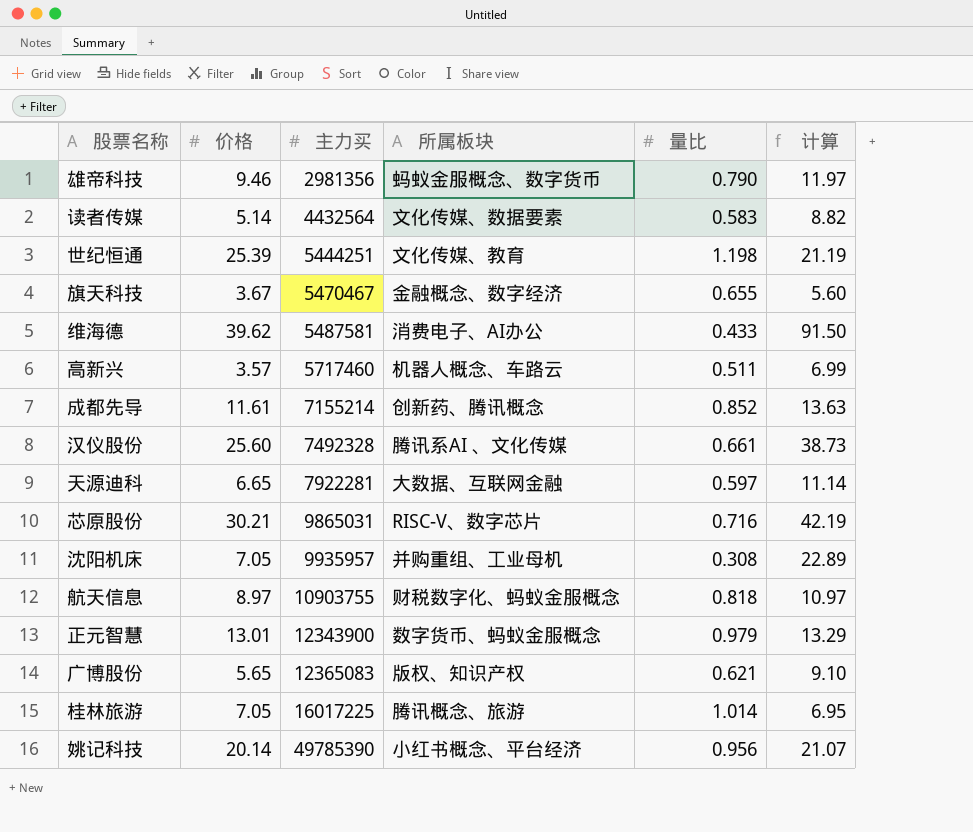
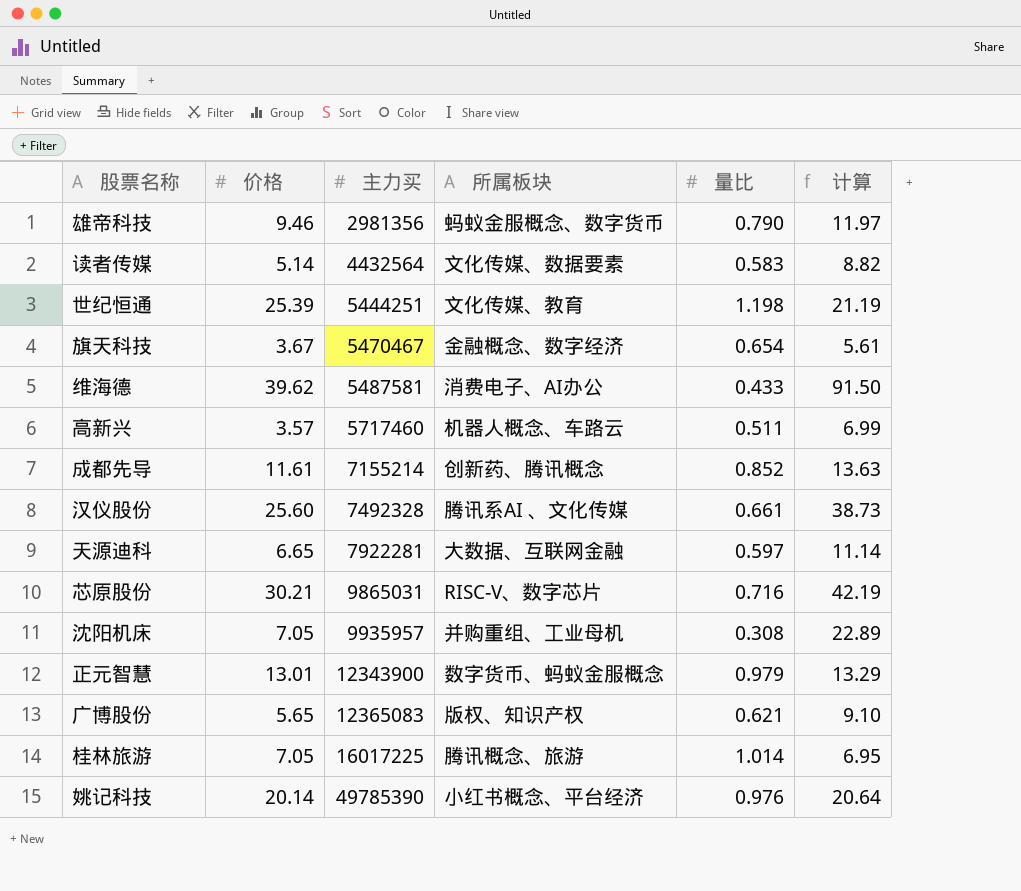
row 航天信息: 8.97 | 10903755 | 财税数字化、蚂蚁金服概念 | 0.818 | 10.97 -> none
旗天科技 | 量比: 0.655 -> 0.654
旗天科技 | 计算: 5.60 -> 5.61
姚记科技 | 量比: 0.956 -> 0.976
姚记科技 | 计算: 21.07 -> 20.64

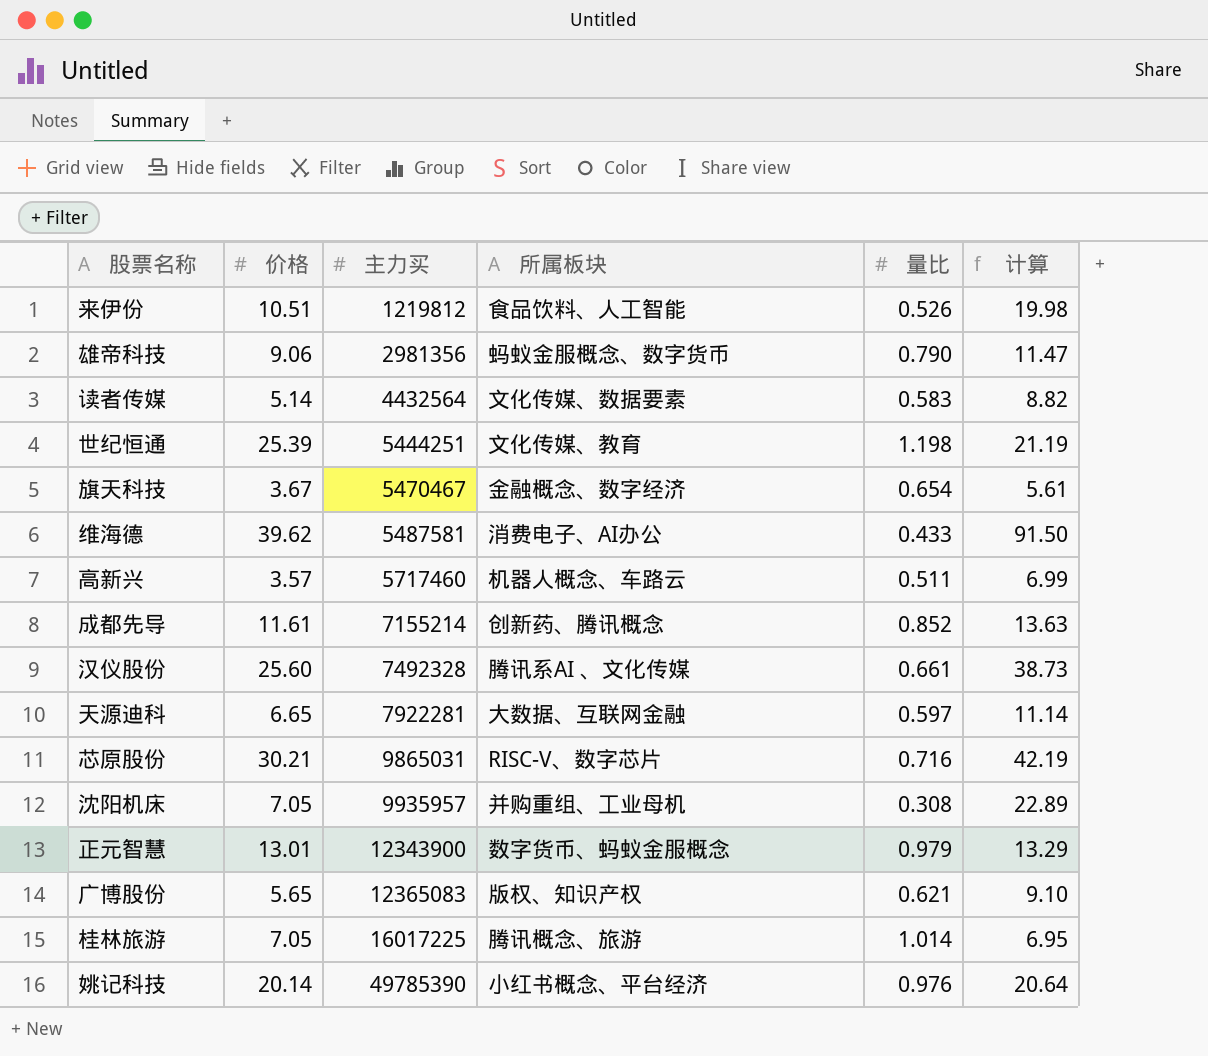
row 来伊份: none -> 10.51 | 1219812 | 食品饮料、人工智能 | 0.526 | 19.98
雄帝科技 | 价格: 9.46 -> 9.06
雄帝科技 | 计算: 11.97 -> 11.47

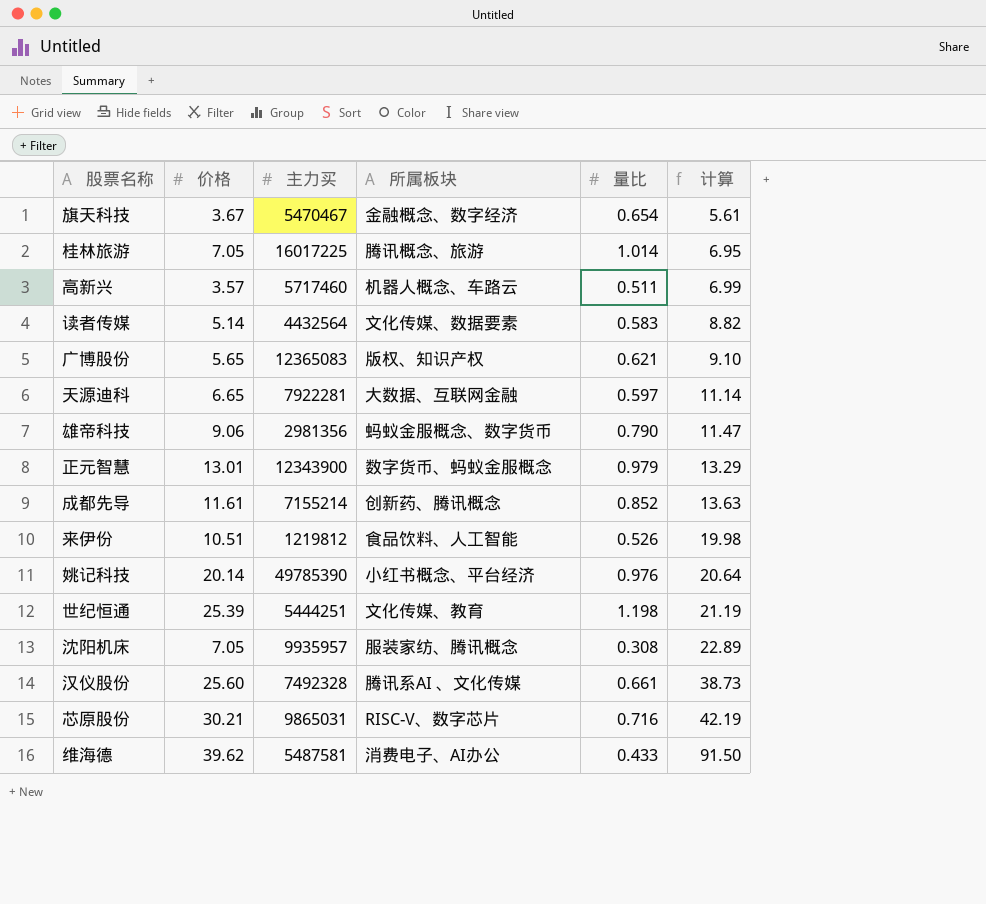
row order: 主力买 ascending -> 计算 ascending
沈阳机床 | 所属板块: 并购重组、工业母机 -> 服装家纺、腾讯概念

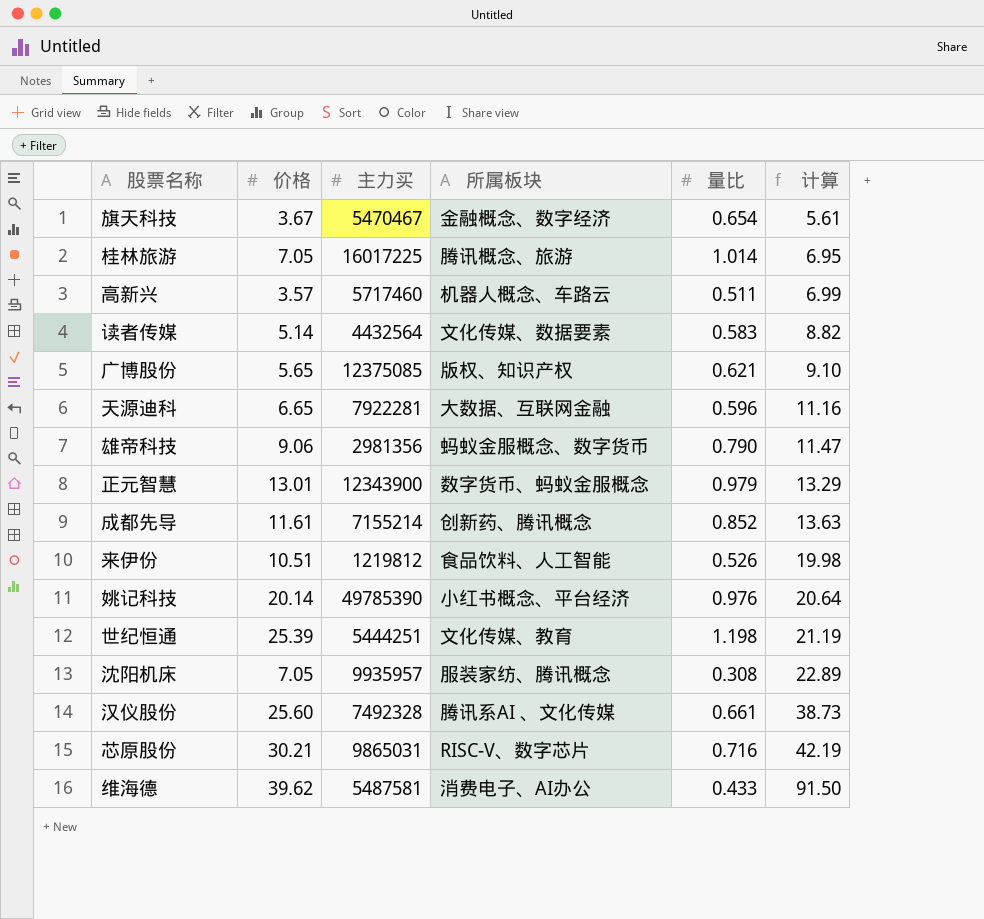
广博股份 | 主力买: 12365083 -> 12375085
天源迪科 | 量比: 0.597 -> 0.596
天源迪科 | 计算: 11.14 -> 11.16

